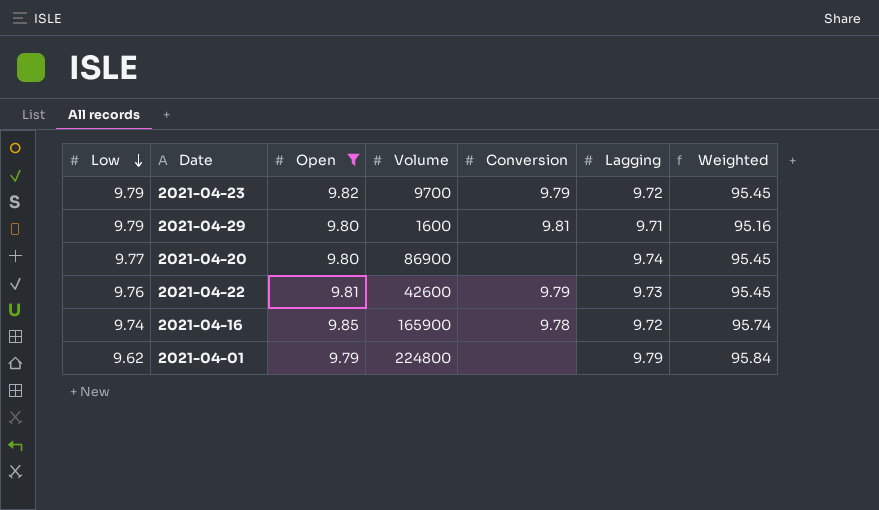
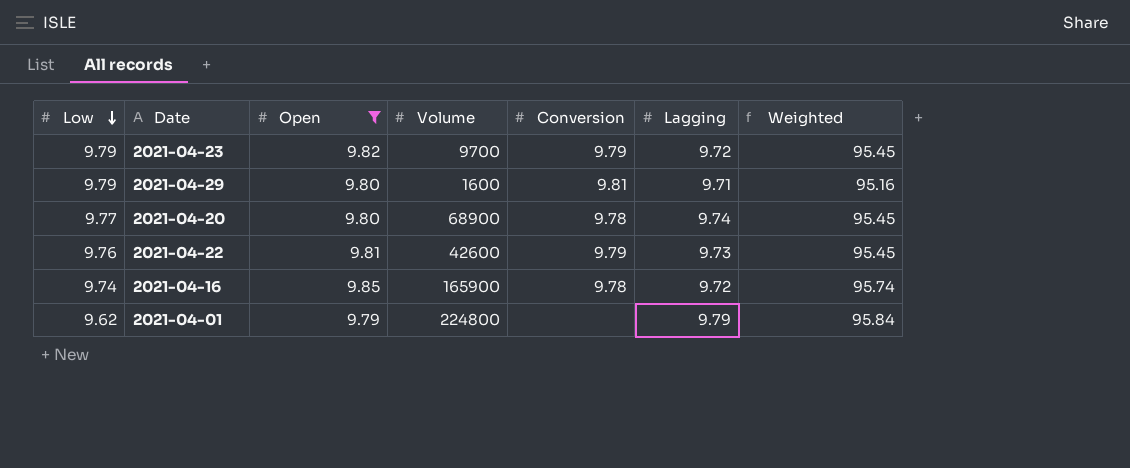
2021-04-20 | Volume: 86900 -> 68900
2021-04-20 | Conversion: none -> 9.78

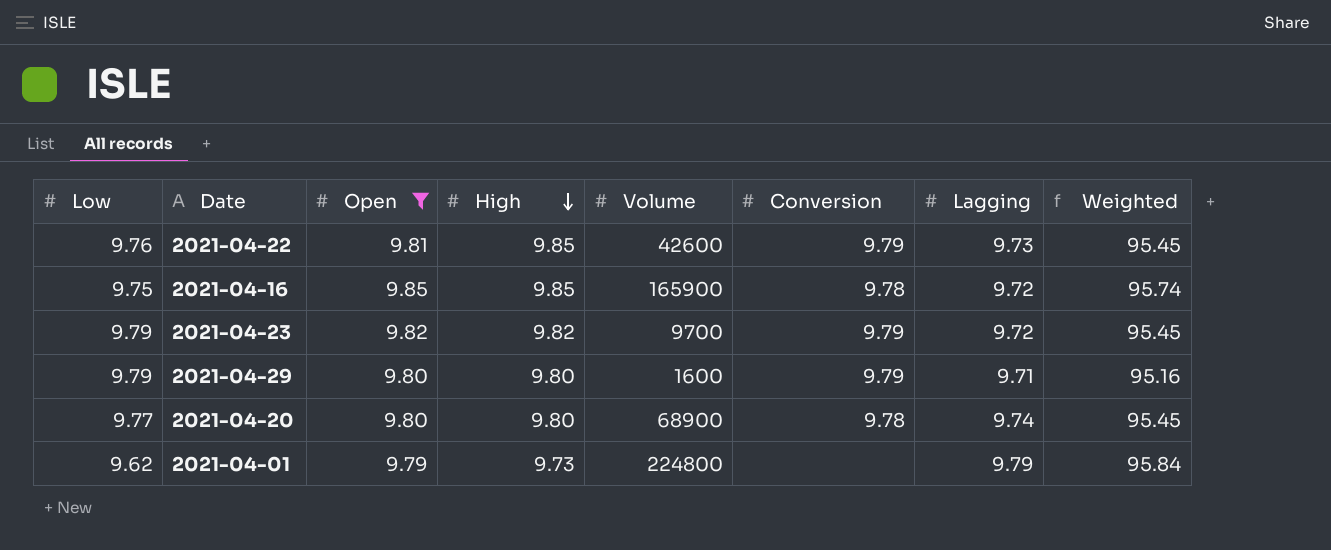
row order: Low descending -> High descending
column High | position: none -> 4
2021-04-16 | Low: 9.74 -> 9.75
2021-04-29 | Conversion: 9.81 -> 9.79

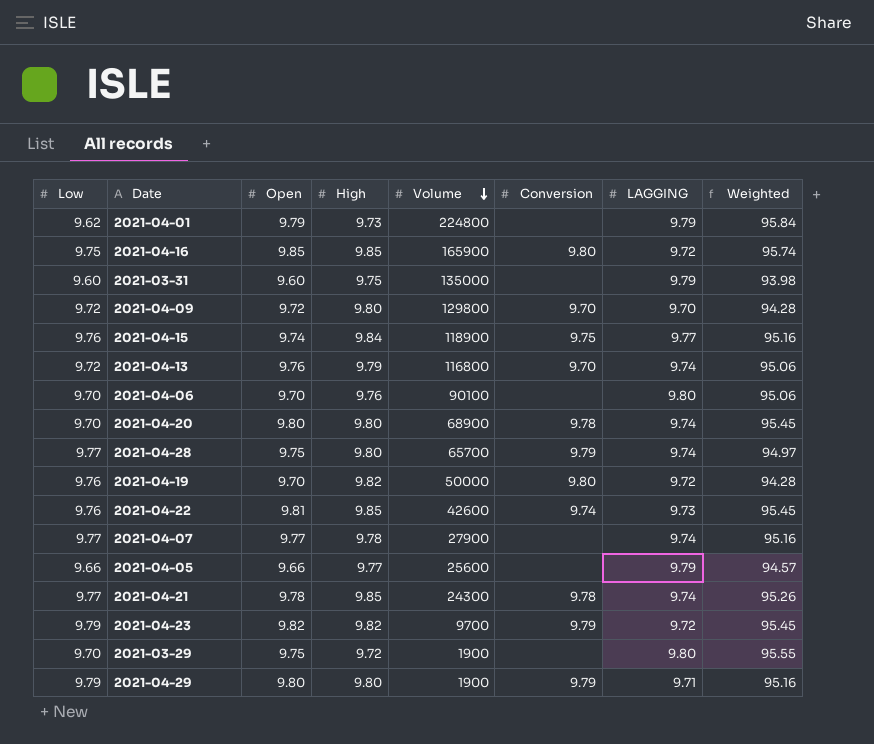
filter: Open >= 9.79 -> none
row order: High descending -> Volume descending
column name: Lagging -> LAGGING
2021-04-16 | Conversion: 9.78 -> 9.80
2021-04-20 | Low: 9.77 -> 9.70
2021-04-22 | Conversion: 9.79 -> 9.74
2021-04-29 | Volume: 1600 -> 1900

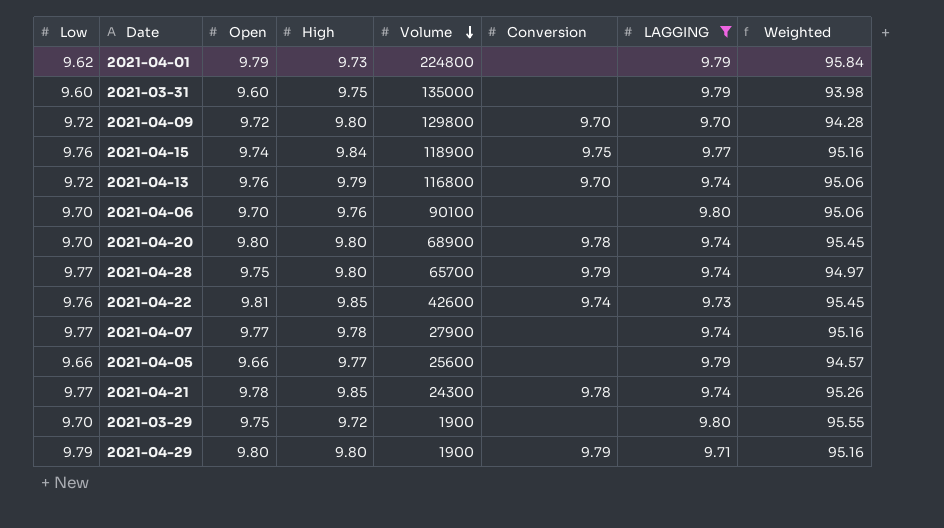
filter: none -> LAGGING != 9.72

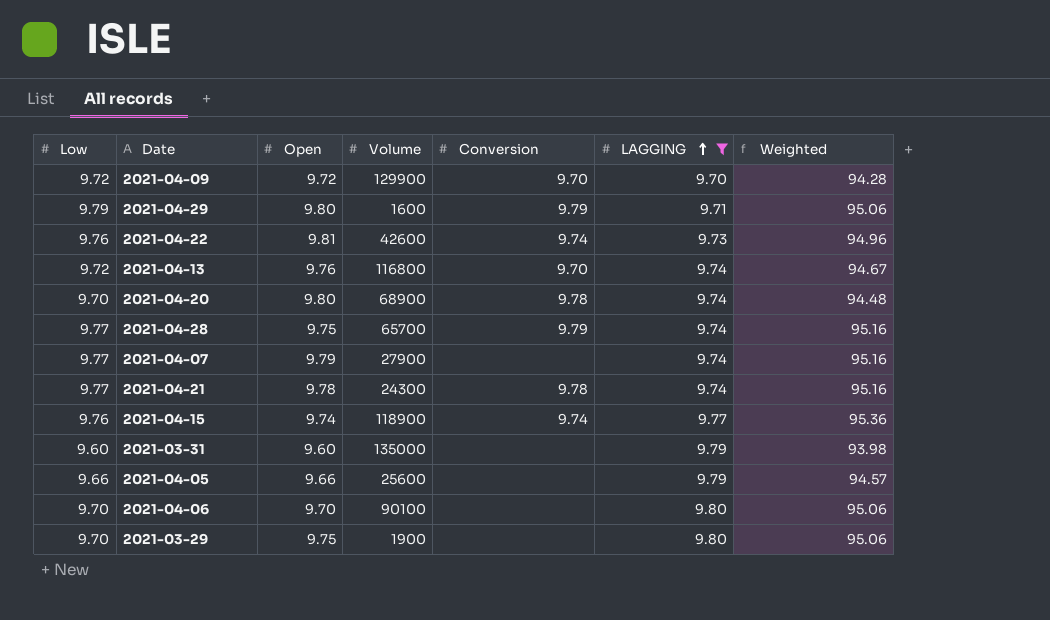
row order: Volume descending -> LAGGING ascending
column High | position: 4 -> none
column Weighted | formula: [Open] * [LAGGING] -> [Low] * [LAGGING]
row 2021-04-01: 9.62 | 9.79 | 9.73 | 224800 | none | 9.79 | 95.84 -> none
2021-04-09 | Volume: 129800 -> 129900
2021-04-29 | Volume: 1900 -> 1600
2021-04-07 | Open: 9.77 -> 9.79
2021-04-15 | Conversion: 9.75 -> 9.74

